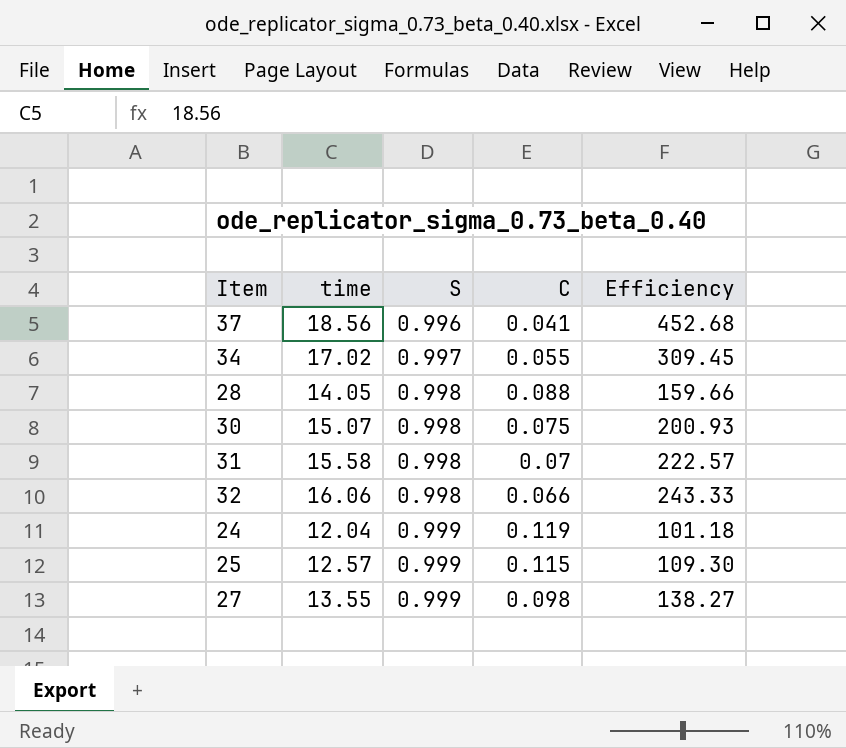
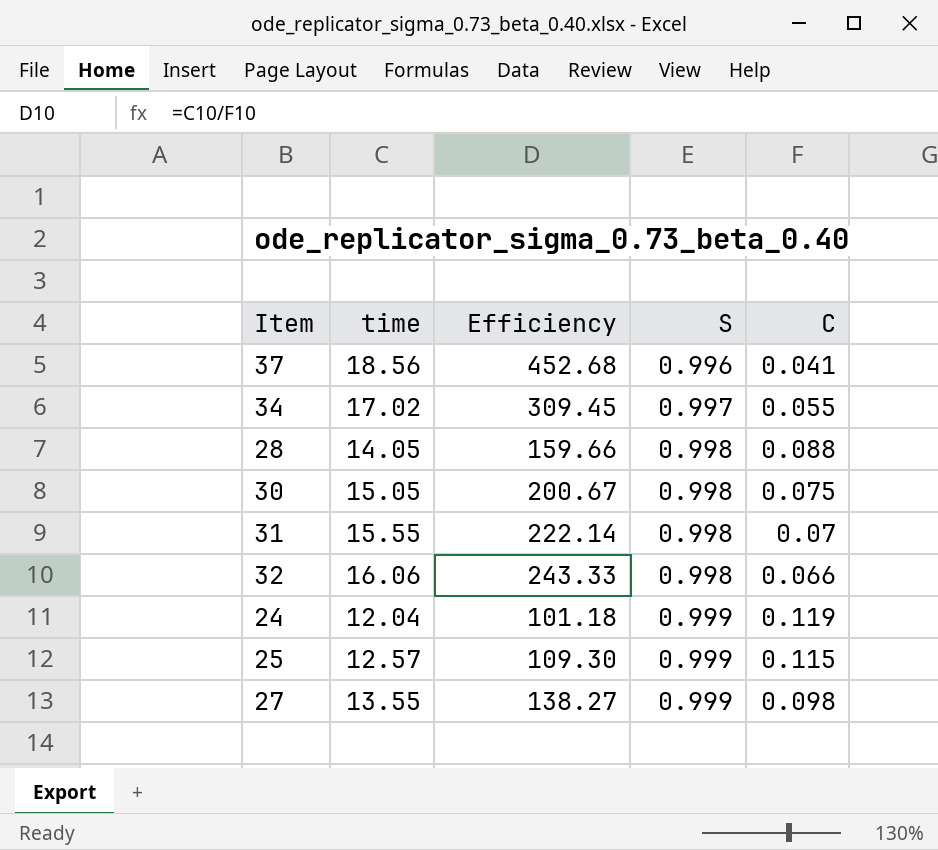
column Efficiency | position: 5 -> 3
30 | time: 15.07 -> 15.05
30 | Efficiency: 200.93 -> 200.67
31 | time: 15.58 -> 15.55
31 | Efficiency: 222.57 -> 222.14

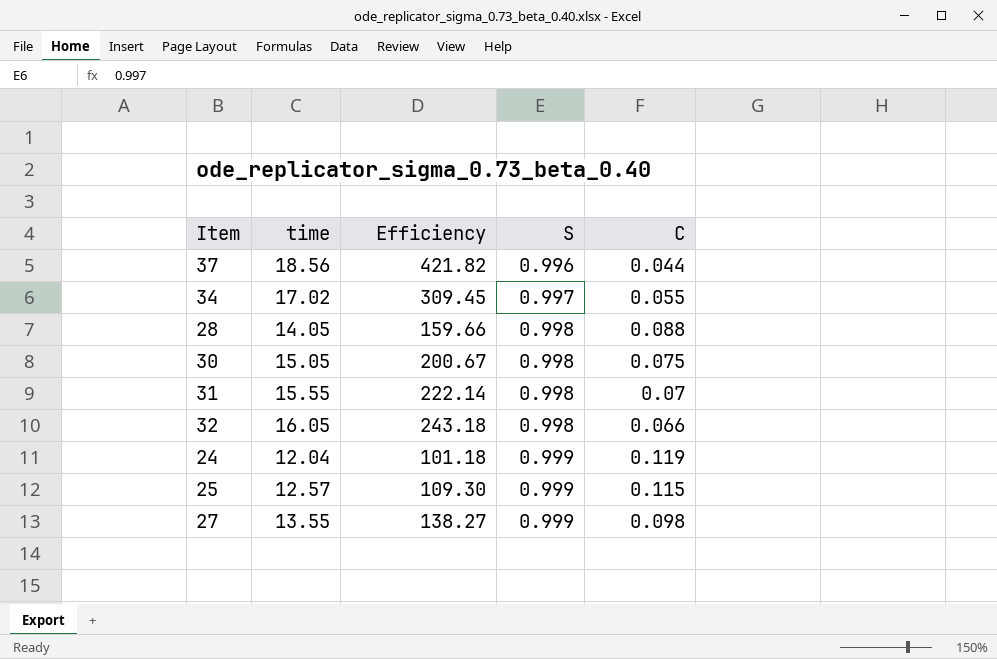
37 | Efficiency: 452.68 -> 421.82
37 | C: 0.041 -> 0.044
32 | time: 16.06 -> 16.05
32 | Efficiency: 243.33 -> 243.18

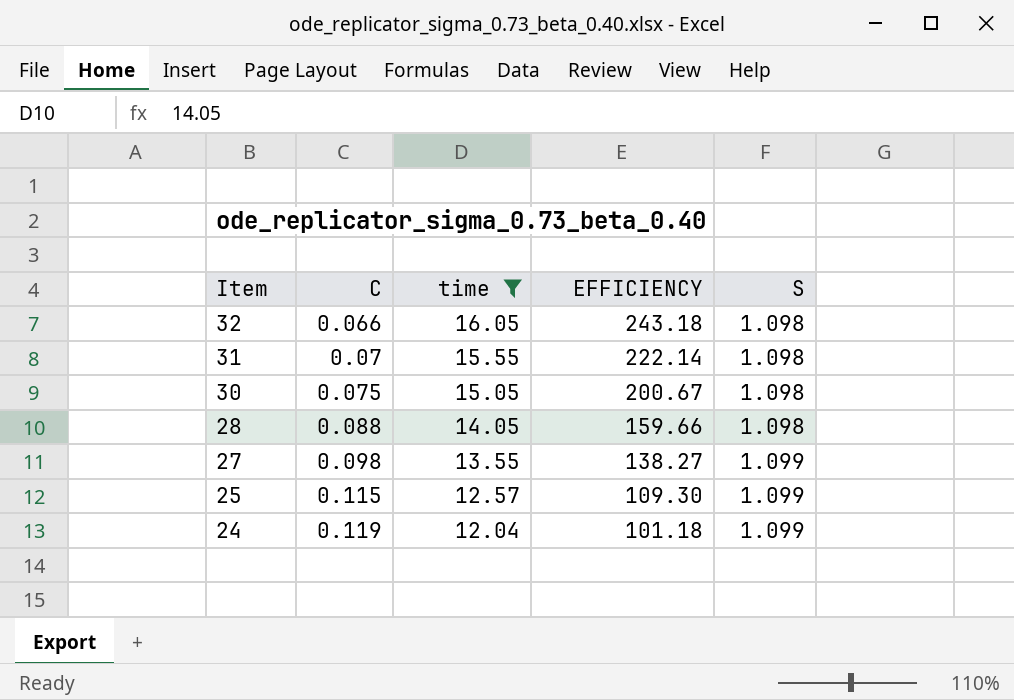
filter: none -> time <= 16.05
row order: S ascending -> Item descending
column C | position: 5 -> 2
column name: Efficiency -> EFFICIENCY
32 | S: 0.998 -> 1.098
31 | S: 0.998 -> 1.098
30 | S: 0.998 -> 1.098
28 | S: 0.998 -> 1.098
27 | S: 0.999 -> 1.099
25 | S: 0.999 -> 1.099
24 | S: 0.999 -> 1.099

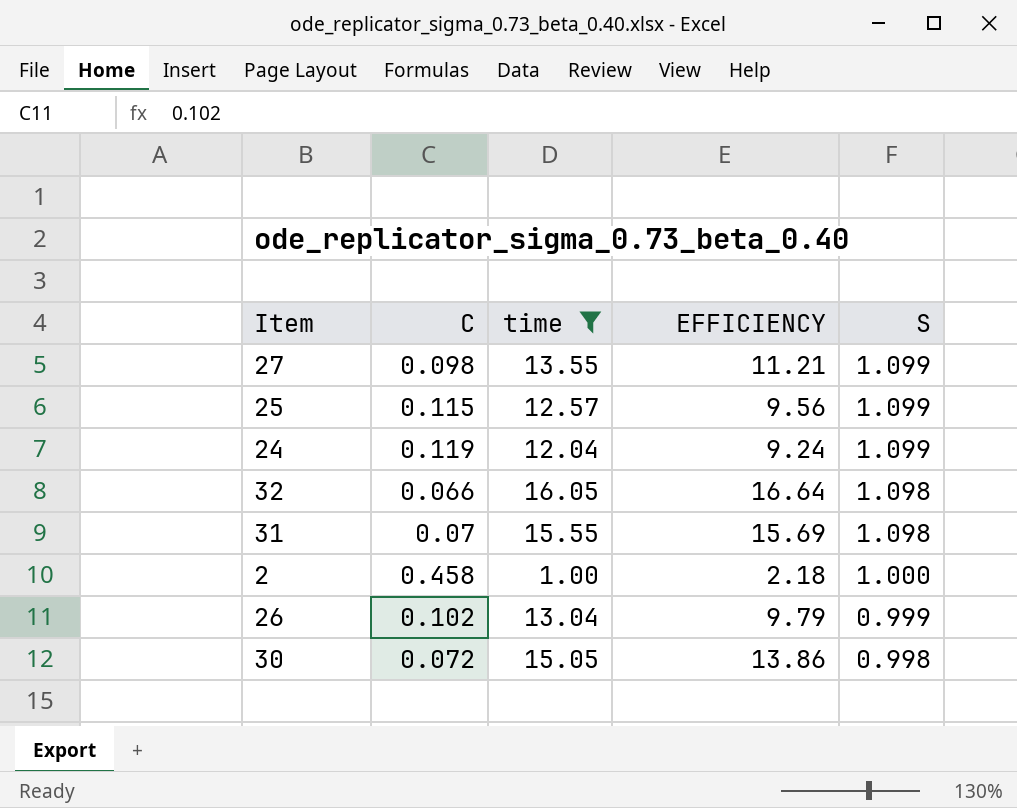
row order: Item descending -> S descending
column EFFICIENCY | formula: [time] / [C] -> [S] / [C]
row 28: 0.088 | 14.05 | 159.66 | 1.098 -> none
row 2: none -> 0.458 | 1.00 | 2.18 | 1.000
row 26: none -> 0.102 | 13.04 | 9.79 | 0.999
30 | C: 0.075 -> 0.072
30 | S: 1.098 -> 0.998

